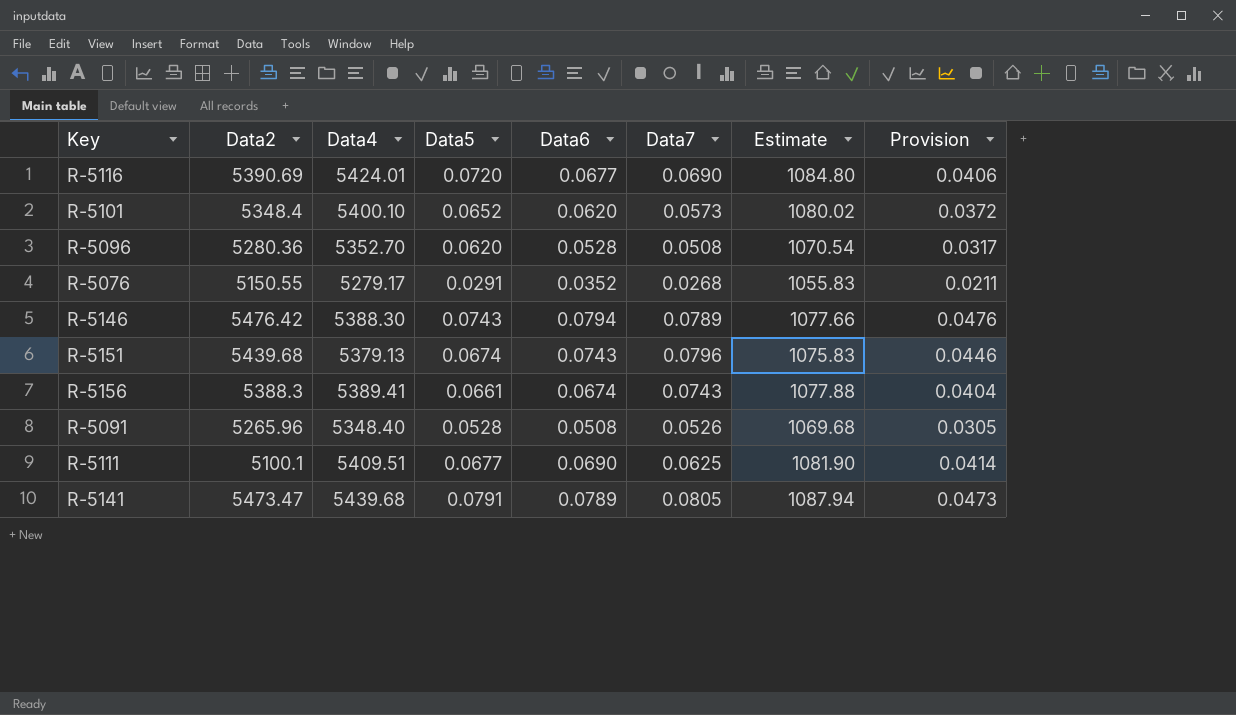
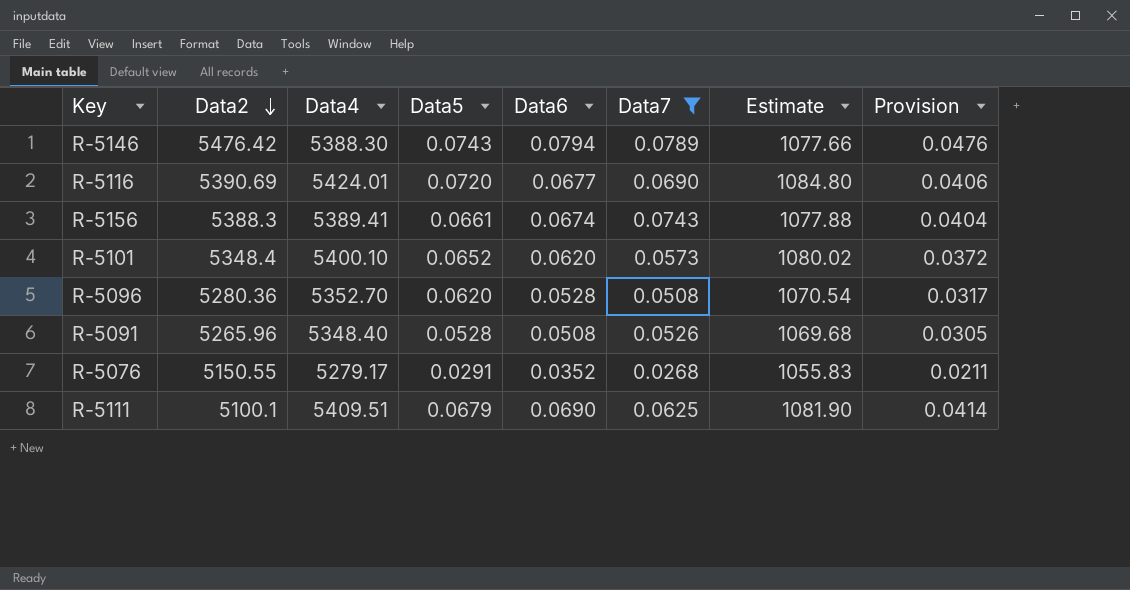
filter: none -> Data7 <= 0.0789
row order: none -> Data2 descending
R-5111 | Data5: 0.0677 -> 0.0679

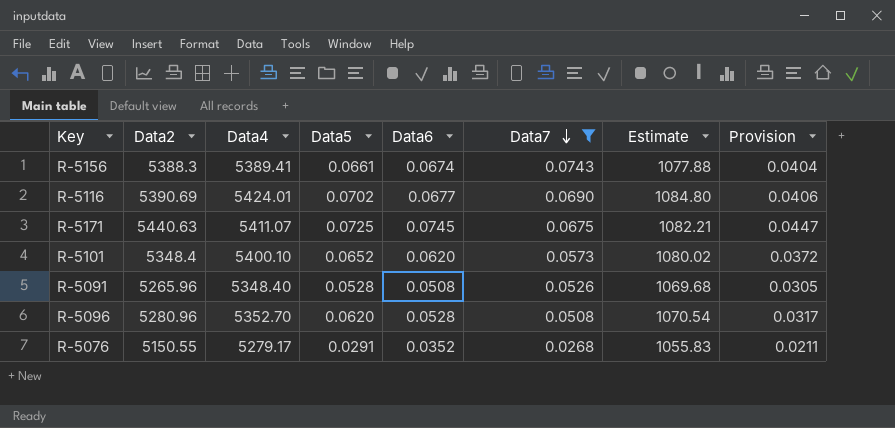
row order: Data2 descending -> Data7 descending
row R-5146: 5476.42 | 5388.30 | 0.0743 | 0.0794 | 0.0789 | 1077.66 | 0.0476 -> none
row R-5111: 5100.1 | 5409.51 | 0.0679 | 0.0690 | 0.0625 | 1081.90 | 0.0414 -> none
R-5116 | Data5: 0.0720 -> 0.0702
row R-5171: none -> 5440.63 | 5411.07 | 0.0725 | 0.0745 | 0.0675 | 1082.21 | 0.0447
R-5096 | Data2: 5280.36 -> 5280.96

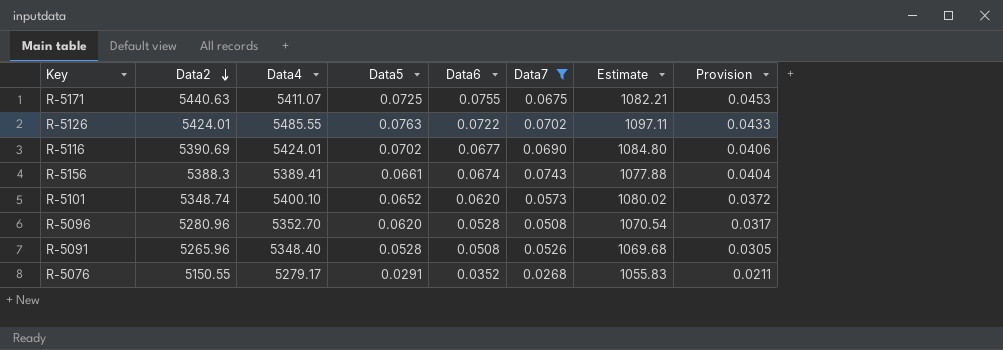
row order: Data7 descending -> Data2 descending
R-5171 | Data6: 0.0745 -> 0.0755
R-5171 | Provision: 0.0447 -> 0.0453
row R-5126: none -> 5424.01 | 5485.55 | 0.0763 | 0.0722 | 0.0702 | 1097.11 | 0.0433
R-5101 | Data2: 5348.4 -> 5348.74

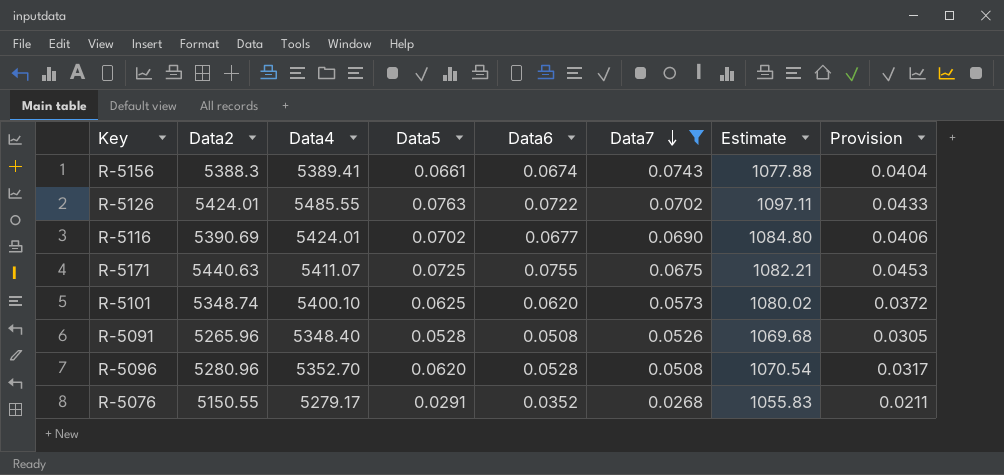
row order: Data2 descending -> Data7 descending
R-5101 | Data5: 0.0652 -> 0.0625

